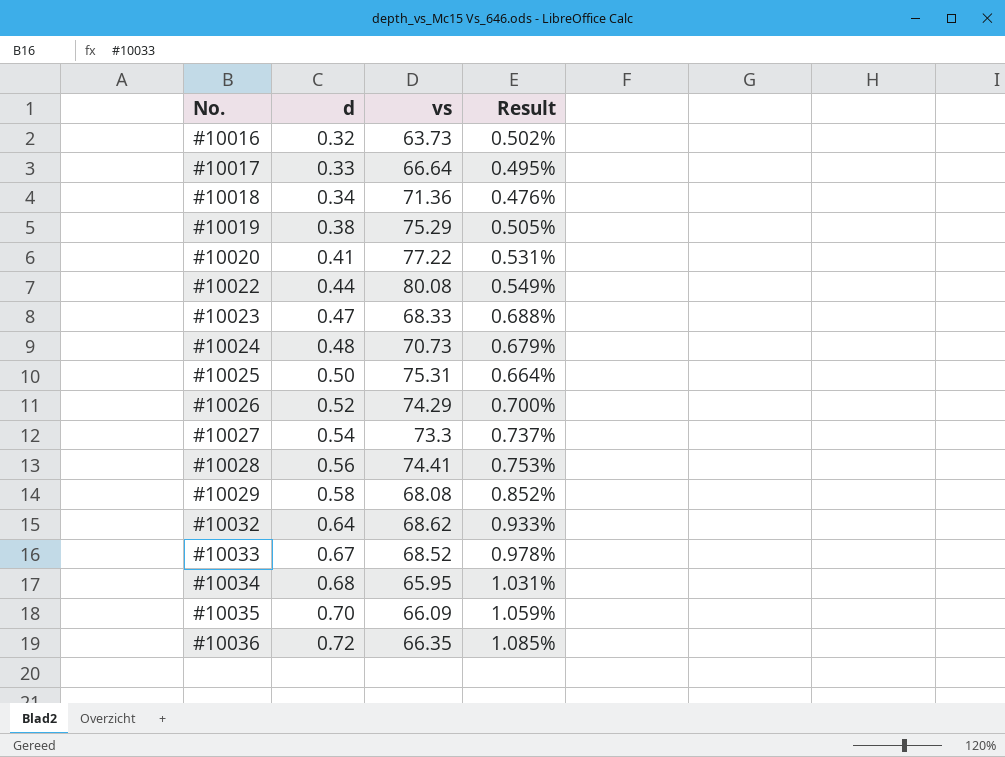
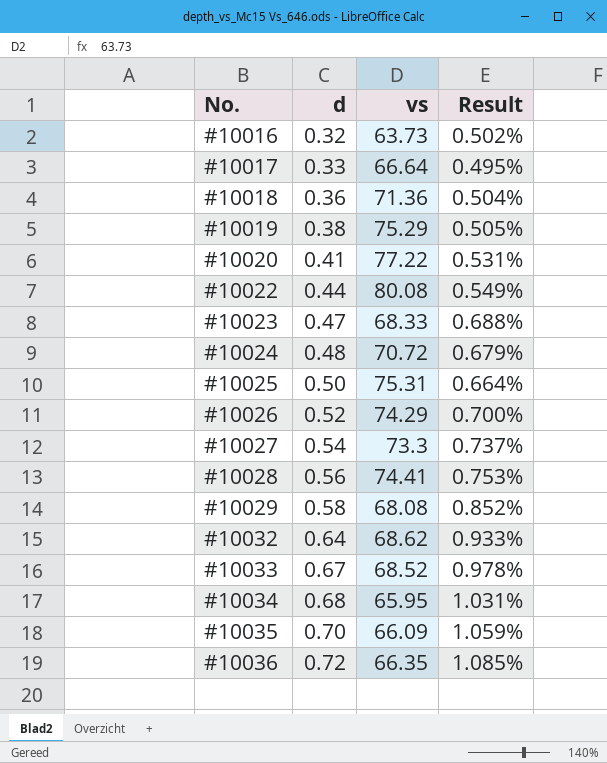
#10018 | d: 0.34 -> 0.36
#10018 | Result: 0.476% -> 0.504%
#10024 | vs: 70.73 -> 70.72

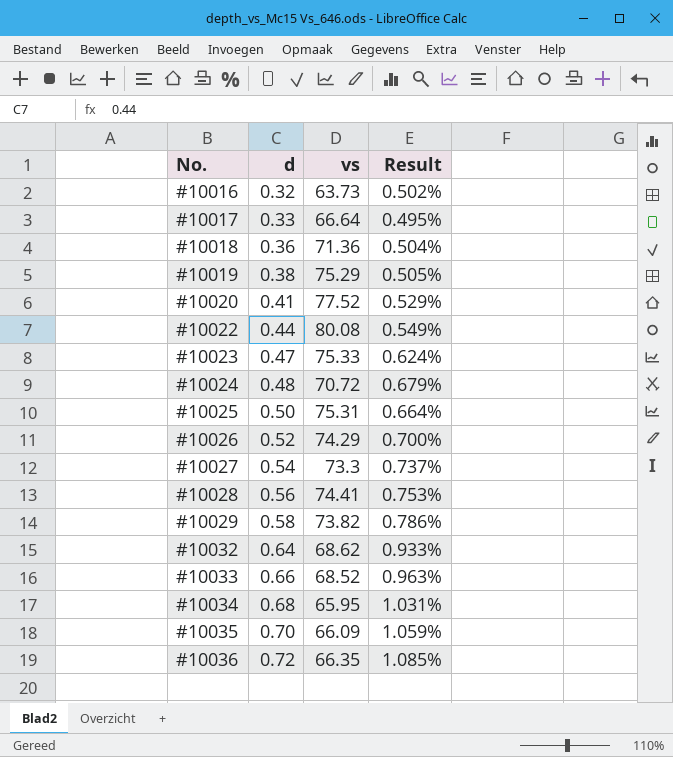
#10020 | vs: 77.22 -> 77.52
#10020 | Result: 0.531% -> 0.529%
#10023 | vs: 68.33 -> 75.33
#10023 | Result: 0.688% -> 0.624%
#10029 | vs: 68.08 -> 73.82
#10029 | Result: 0.852% -> 0.786%
#10033 | d: 0.67 -> 0.66
#10033 | Result: 0.978% -> 0.963%

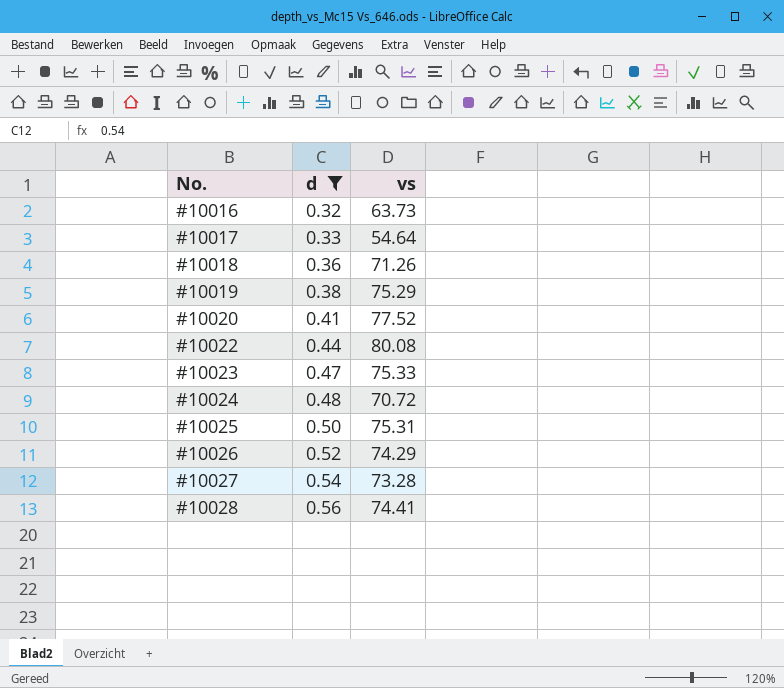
filter: none -> d <= 0.56
column Result | formula: [d] / [vs] -> none
#10017 | vs: 66.64 -> 54.64
#10018 | vs: 71.36 -> 71.26
#10027 | vs: 73.3 -> 73.28

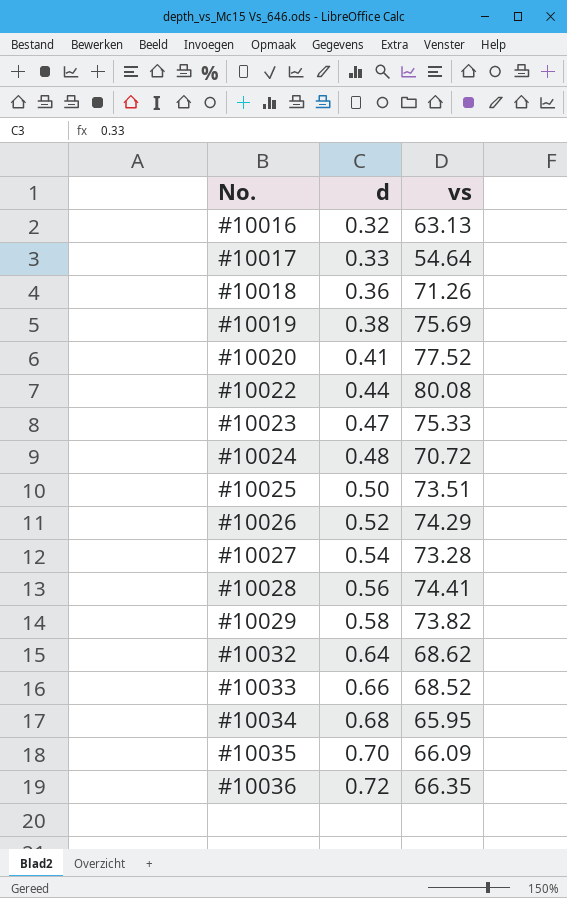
filter: d <= 0.56 -> none
#10016 | vs: 63.73 -> 63.13
#10019 | vs: 75.29 -> 75.69
#10025 | vs: 75.31 -> 73.51

